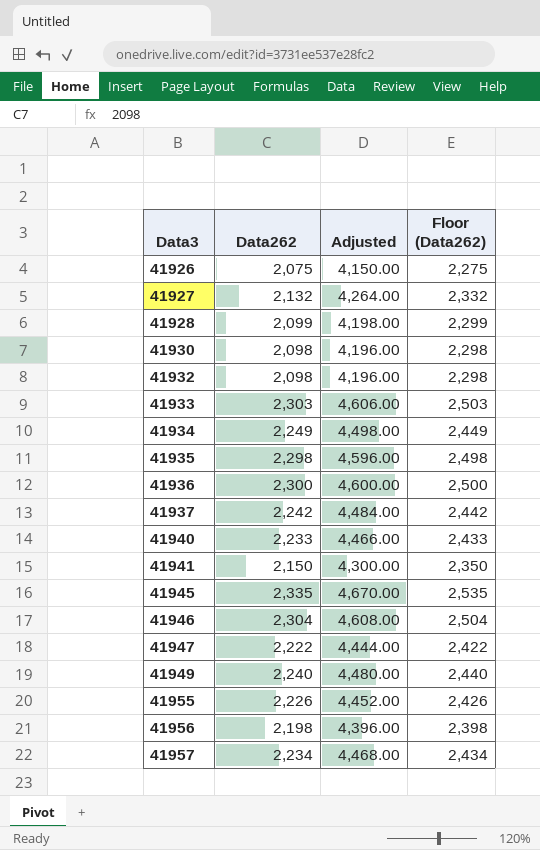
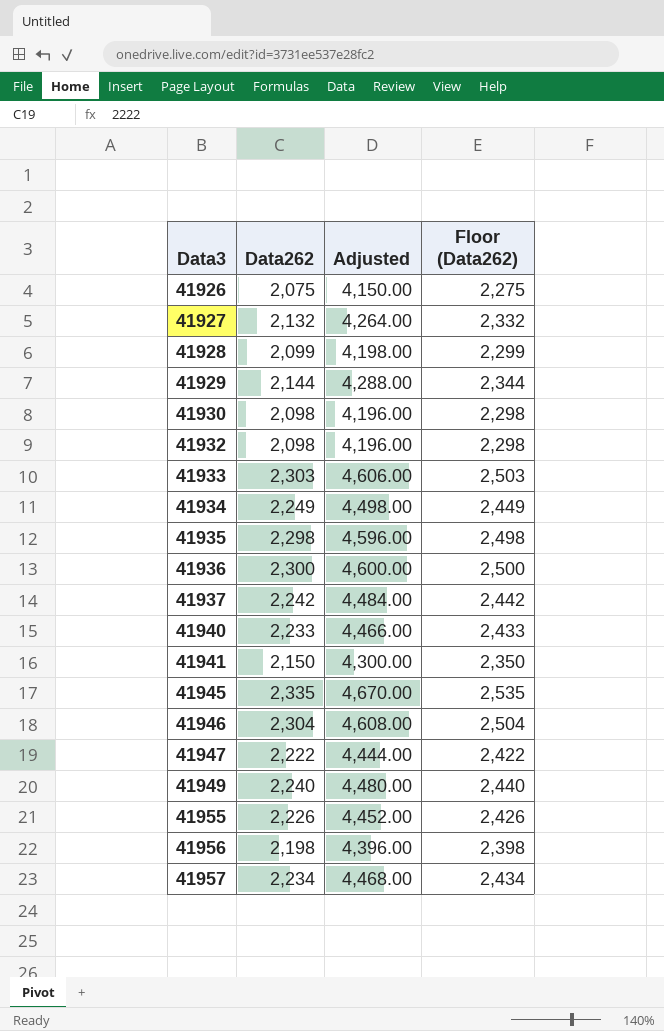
row 41929: none -> 2,144 | 4,288.00 | 2,344

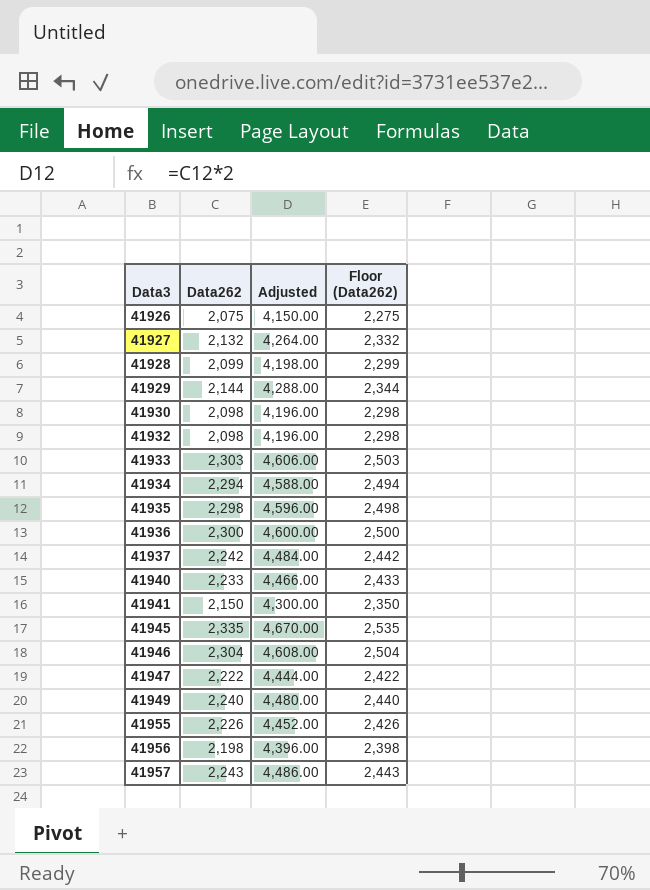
41934 | Data262: 2,249 -> 2,294
41934 | Adjusted: 4,498.00 -> 4,588.00
41934 | Floor (Data262): 2,449 -> 2,494
41957 | Data262: 2,234 -> 2,243
41957 | Adjusted: 4,468.00 -> 4,486.00
41957 | Floor (Data262): 2,434 -> 2,443

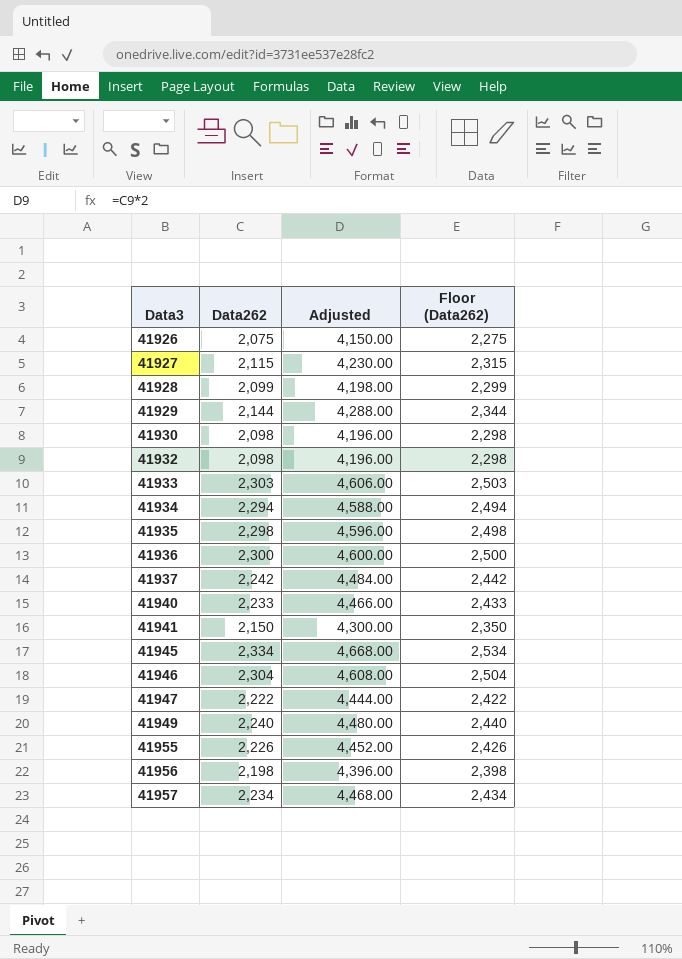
41927 | Data262: 2,132 -> 2,115
41927 | Adjusted: 4,264.00 -> 4,230.00
41927 | Floor (Data262): 2,332 -> 2,315
41945 | Data262: 2,335 -> 2,334
41945 | Adjusted: 4,670.00 -> 4,668.00
41945 | Floor (Data262): 2,535 -> 2,534
41957 | Data262: 2,243 -> 2,234
41957 | Adjusted: 4,486.00 -> 4,468.00
41957 | Floor (Data262): 2,443 -> 2,434

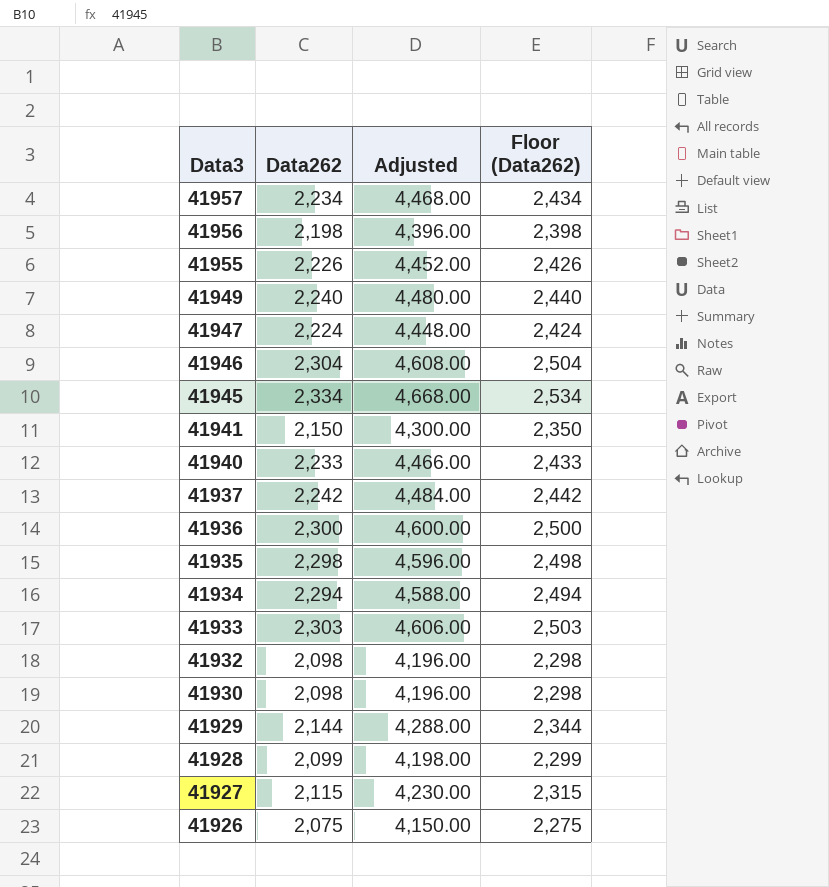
row order: Data3 ascending -> Data3 descending
41947 | Data262: 2,222 -> 2,224
41947 | Adjusted: 4,444.00 -> 4,448.00
41947 | Floor (Data262): 2,422 -> 2,424

